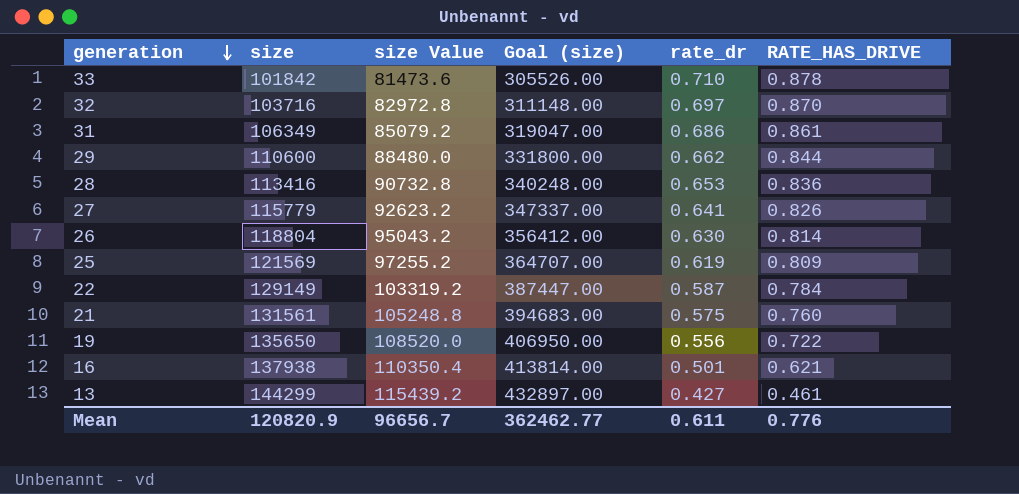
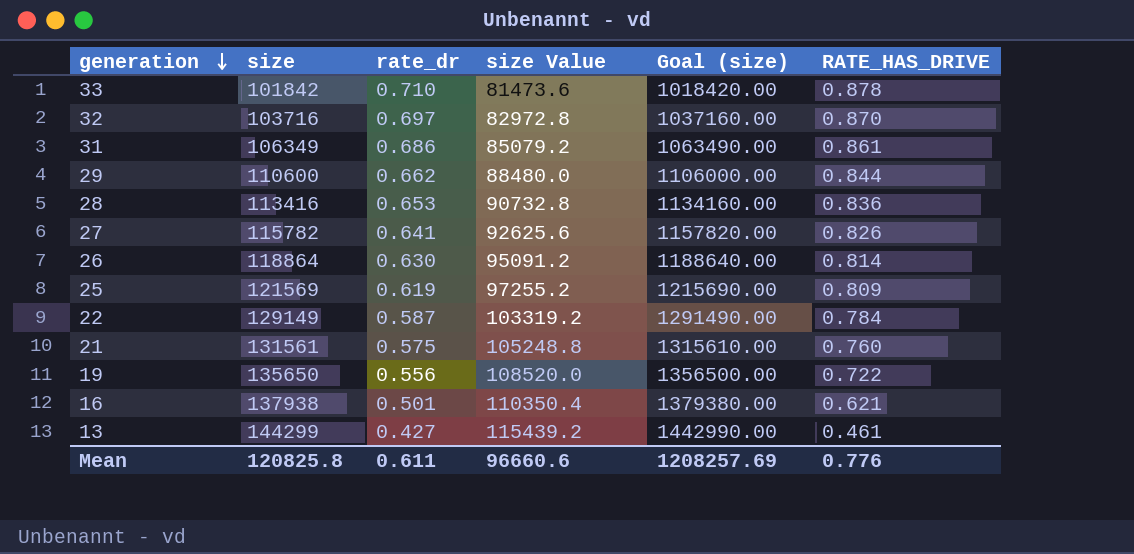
column rate_dr | position: 5 -> 3
column Goal (size) | formula: [size] * 3 -> [size] * 10
27 | size: 115779 -> 115782
27 | size Value: 92623.2 -> 92625.6
26 | size: 118804 -> 118864
26 | size Value: 95043.2 -> 95091.2
Mean | size: 120820.9 -> 120825.8
Mean | size Value: 96656.7 -> 96660.6
Mean | Goal (size): 362462.77 -> 1208257.69

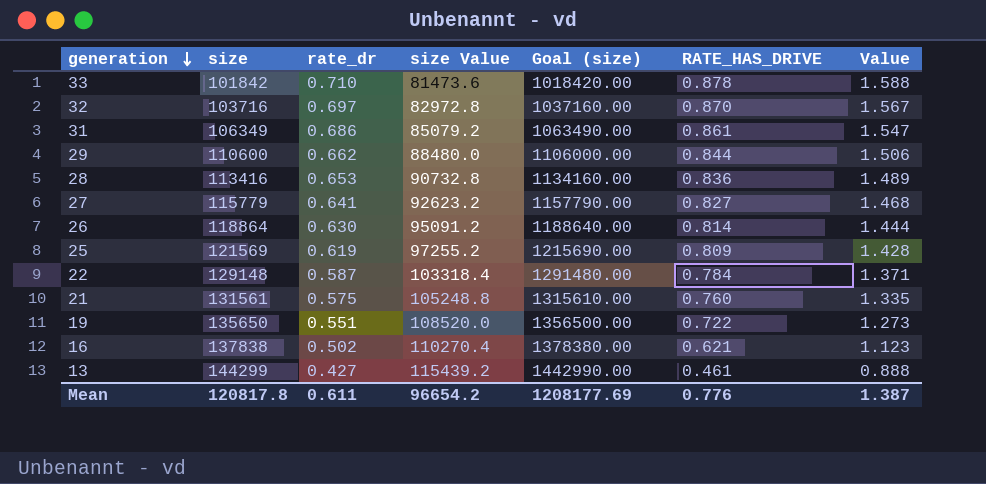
column Value | formula: none -> [rate_dr] + [RATE_HAS_DRIVE]
27 | size: 115782 -> 115779
27 | size Value: 92625.6 -> 92623.2
27 | Goal (size): 1157820.00 -> 1157790.00
27 | RATE_HAS_DRIVE: 0.826 -> 0.827
22 | size: 129149 -> 129148
22 | size Value: 103319.2 -> 103318.4
22 | Goal (size): 1291490.00 -> 1291480.00
19 | rate_dr: 0.556 -> 0.551
16 | size: 137938 -> 137838
16 | rate_dr: 0.501 -> 0.502
16 | size Value: 110350.4 -> 110270.4
16 | Goal (size): 1379380.00 -> 1378380.00
Mean | size: 120825.8 -> 120817.8
Mean | size Value: 96660.6 -> 96654.2
Mean | Goal (size): 1208257.69 -> 1208177.69

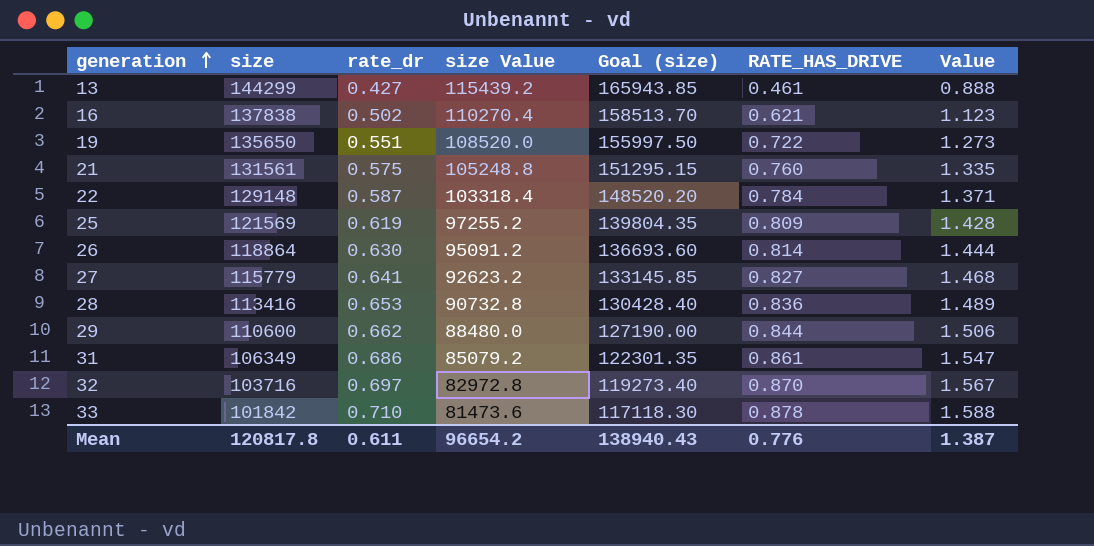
row order: generation descending -> generation ascending
column Goal (size) | formula: [size] * 10 -> [size] * 1.15
Mean | Goal (size): 1208177.69 -> 138940.43

